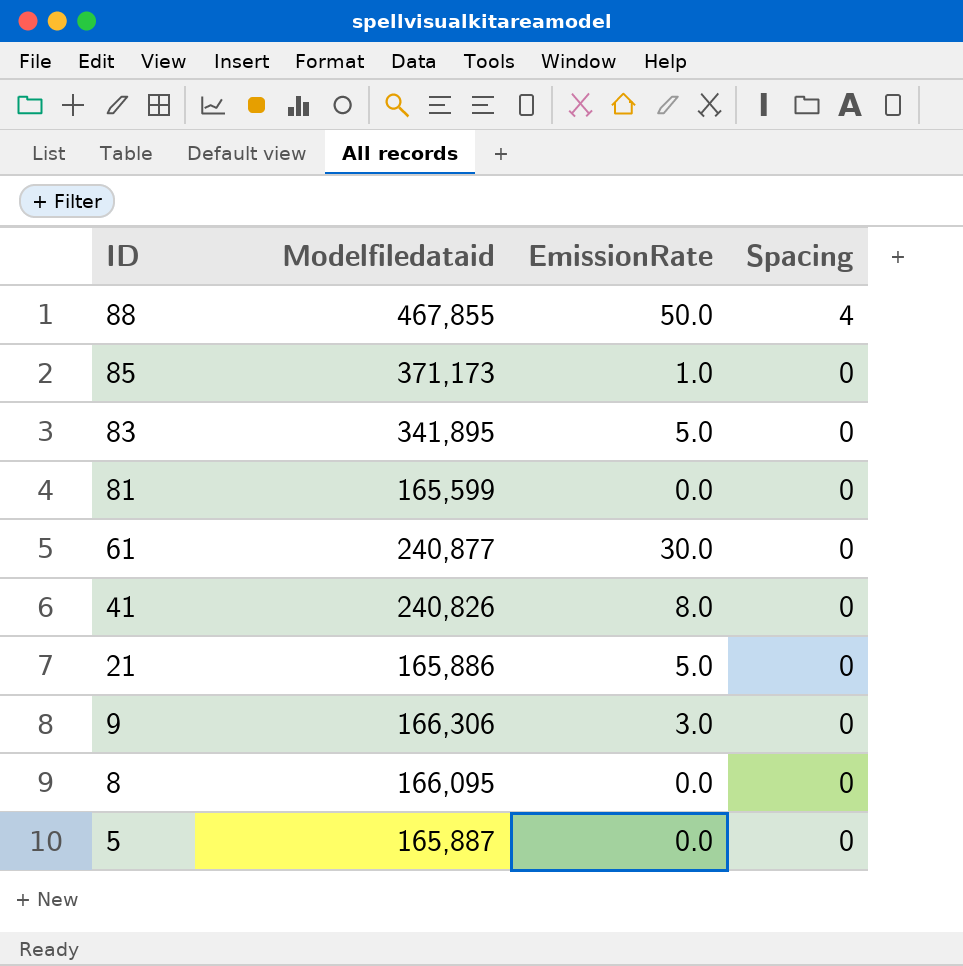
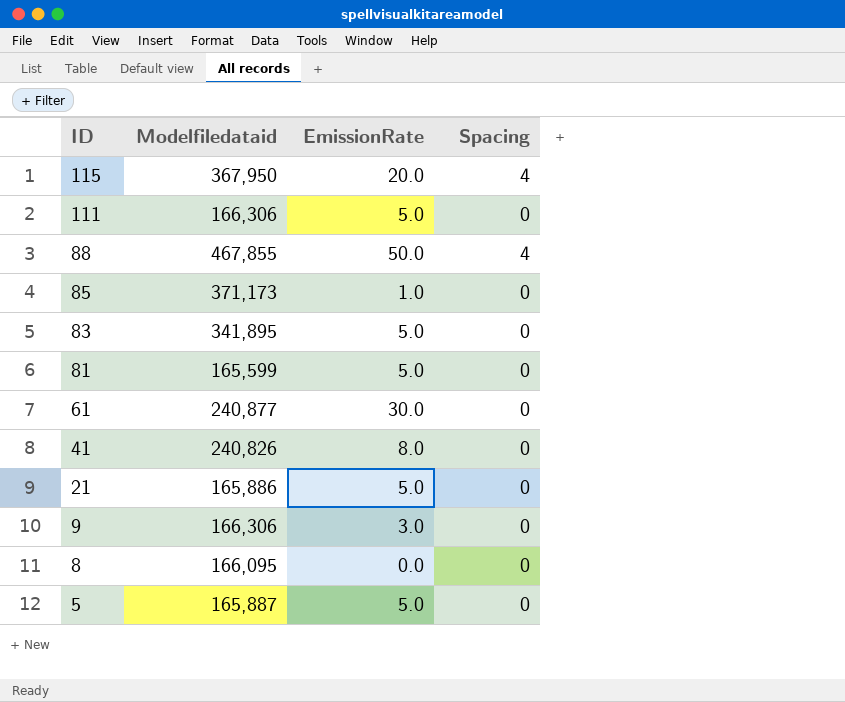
row 115: none -> 367,950 | 20.0 | 4
row 111: none -> 166,306 | 5.0 | 0
81 | EmissionRate: 0.0 -> 5.0
5 | EmissionRate: 0.0 -> 5.0

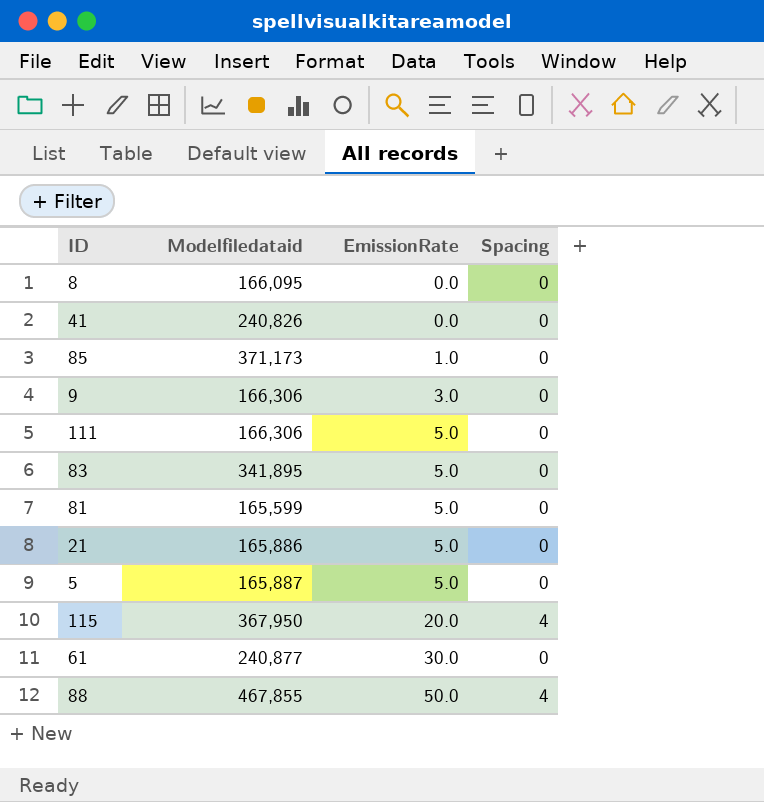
row order: ID descending -> EmissionRate ascending
41 | EmissionRate: 8.0 -> 0.0

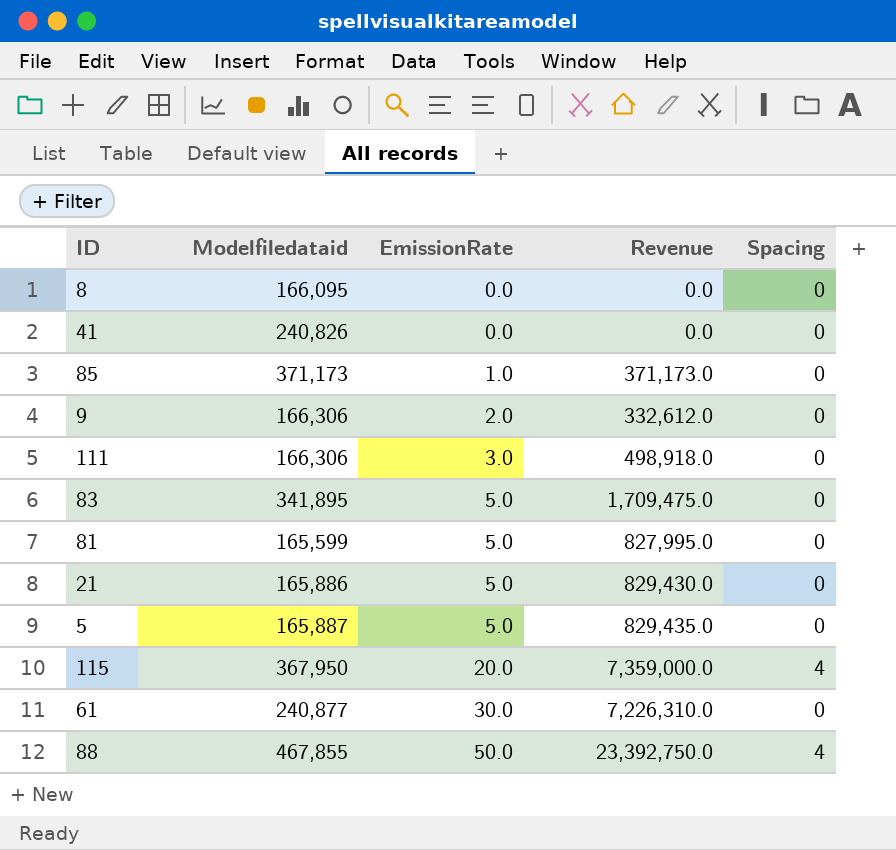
column Revenue | formula: none -> [Modelfiledataid] * [EmissionRate]
9 | EmissionRate: 3.0 -> 2.0
111 | EmissionRate: 5.0 -> 3.0

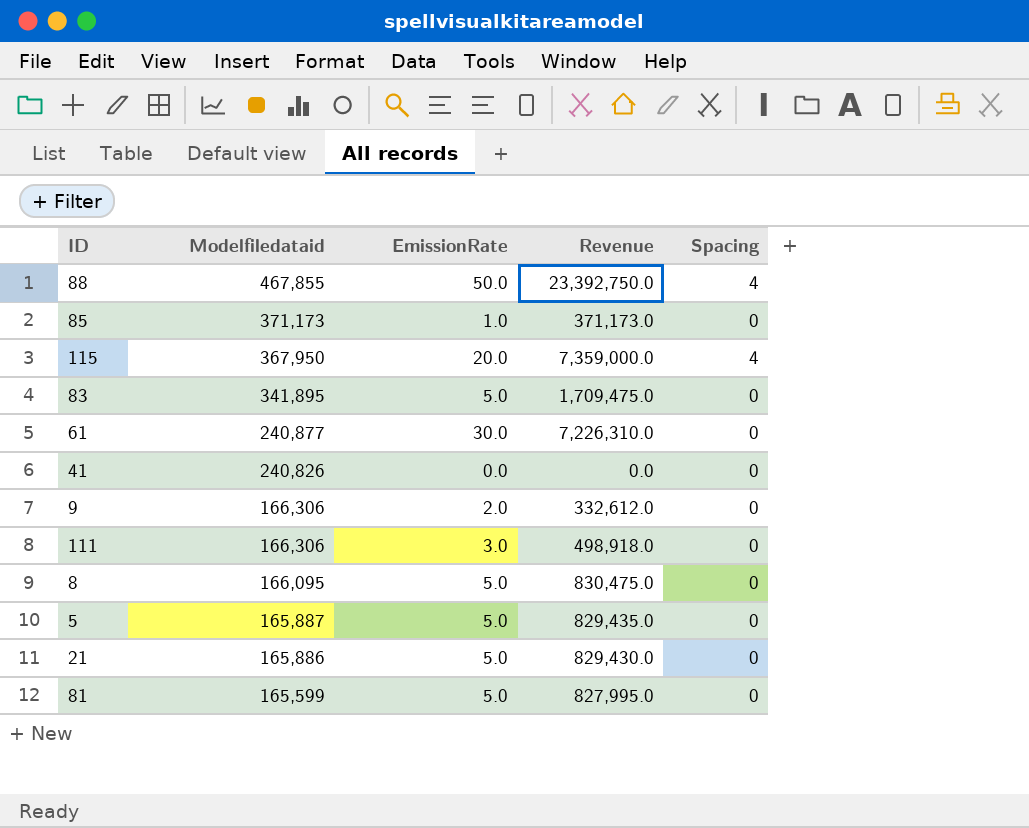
row order: EmissionRate ascending -> Modelfiledataid descending
8 | EmissionRate: 0.0 -> 5.0
8 | Revenue: 0.0 -> 830,475.0

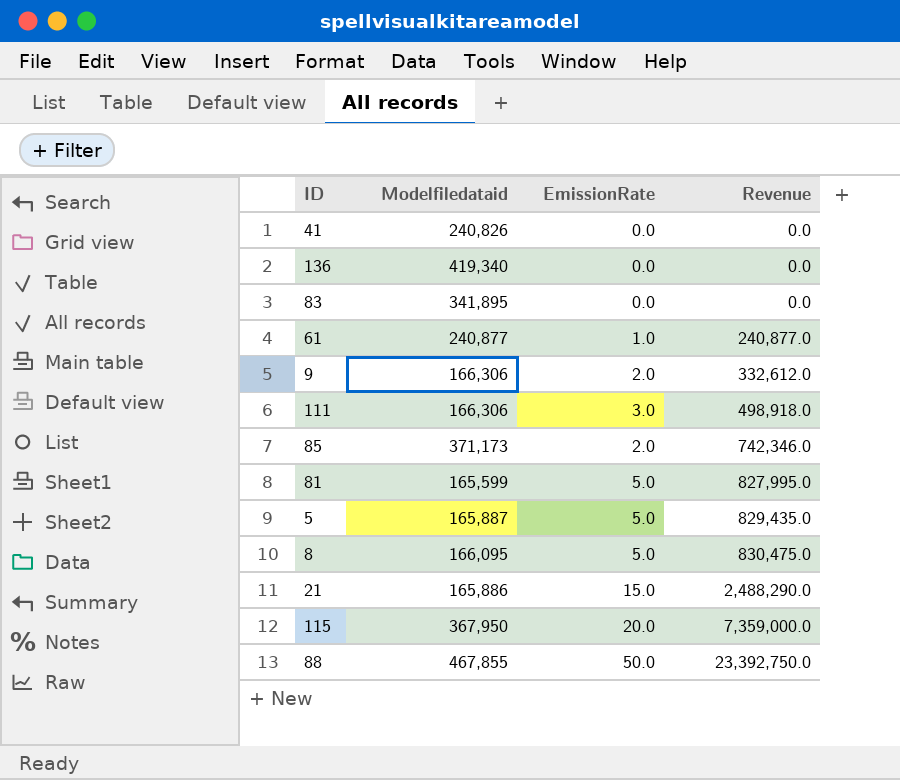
row order: Modelfiledataid descending -> Revenue ascending
column Spacing | position: 5 -> none
row 136: none -> 419,340 | 0.0 | 0.0
83 | EmissionRate: 5.0 -> 0.0
83 | Revenue: 1,709,475.0 -> 0.0
61 | EmissionRate: 30.0 -> 1.0
61 | Revenue: 7,226,310.0 -> 240,877.0
85 | EmissionRate: 1.0 -> 2.0
85 | Revenue: 371,173.0 -> 742,346.0
21 | EmissionRate: 5.0 -> 15.0
21 | Revenue: 829,430.0 -> 2,488,290.0

